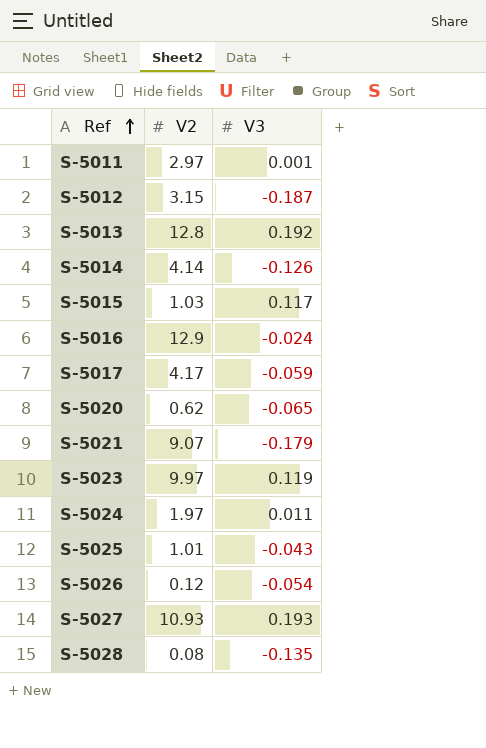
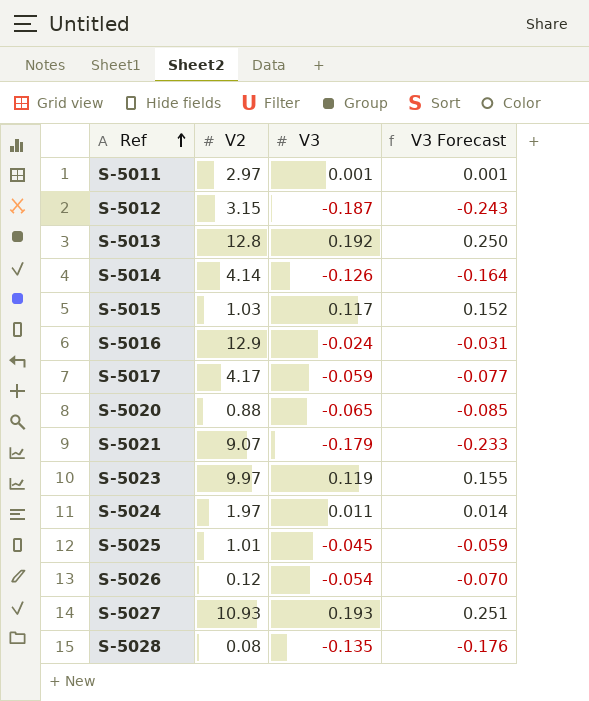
column V3 Forecast | formula: none -> [V3] * 1.3
S-5020 | V2: 0.62 -> 0.88
S-5025 | V3: -0.043 -> -0.045

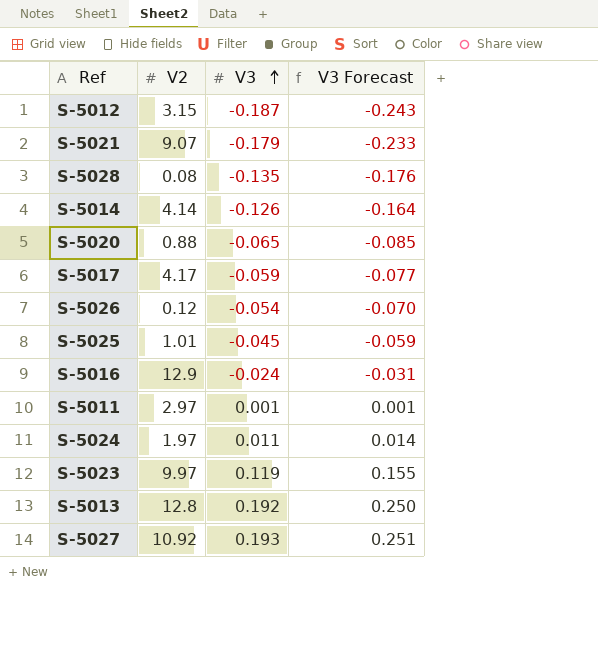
row order: Ref ascending -> V3 ascending
row S-5015: 1.03 | 0.117 | 0.152 -> none
S-5027 | V2: 10.93 -> 10.92

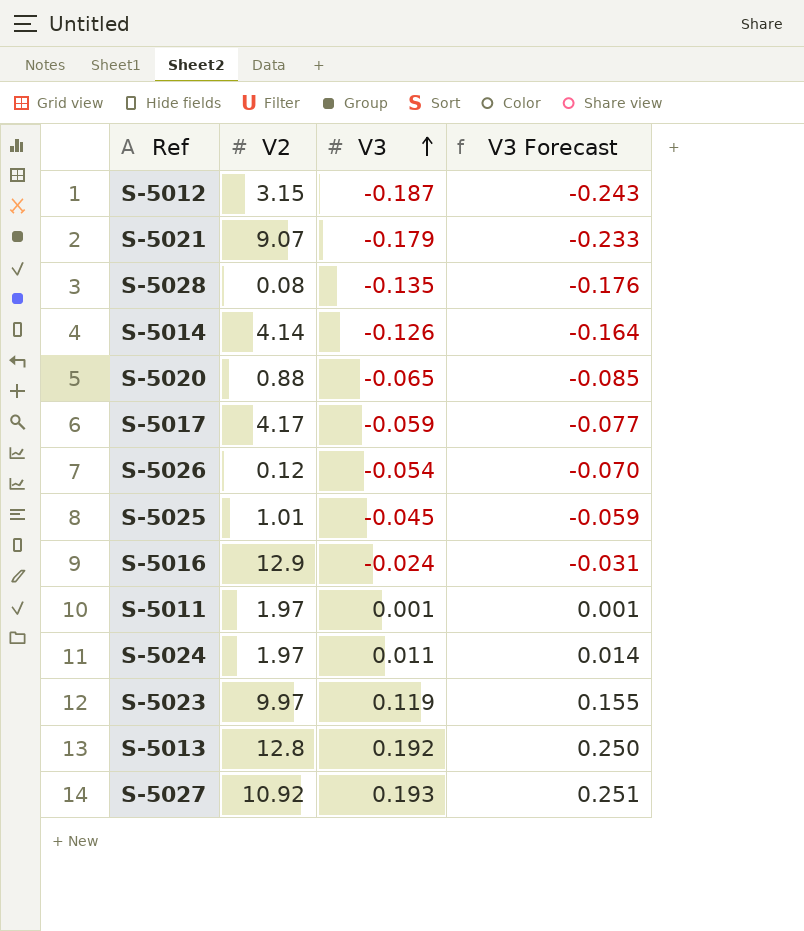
S-5011 | V2: 2.97 -> 1.97

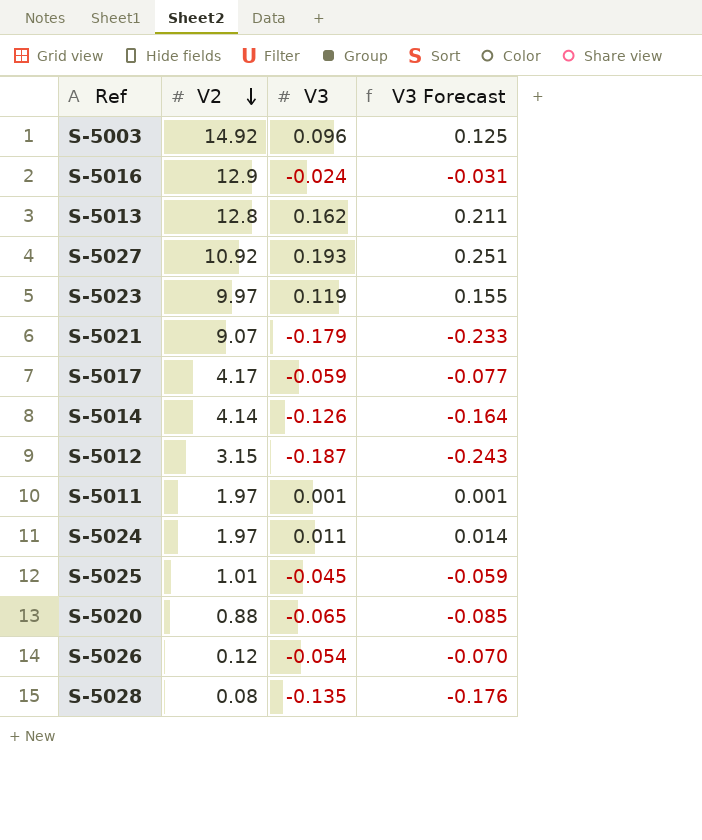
row order: V3 ascending -> V2 descending
row S-5003: none -> 14.92 | 0.096 | 0.125
S-5013 | V3: 0.192 -> 0.162
S-5013 | V3 Forecast: 0.250 -> 0.211

